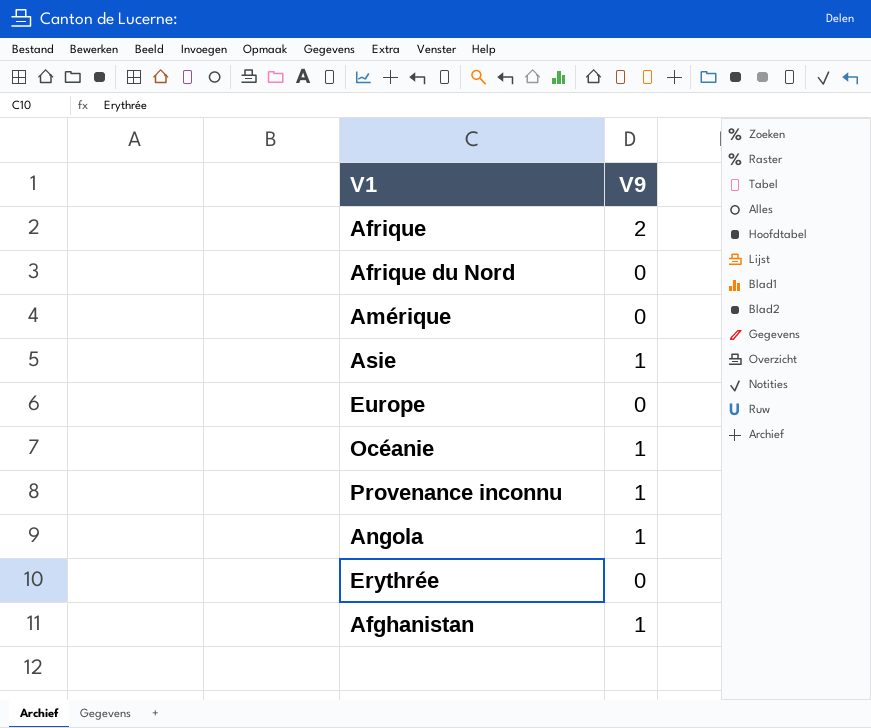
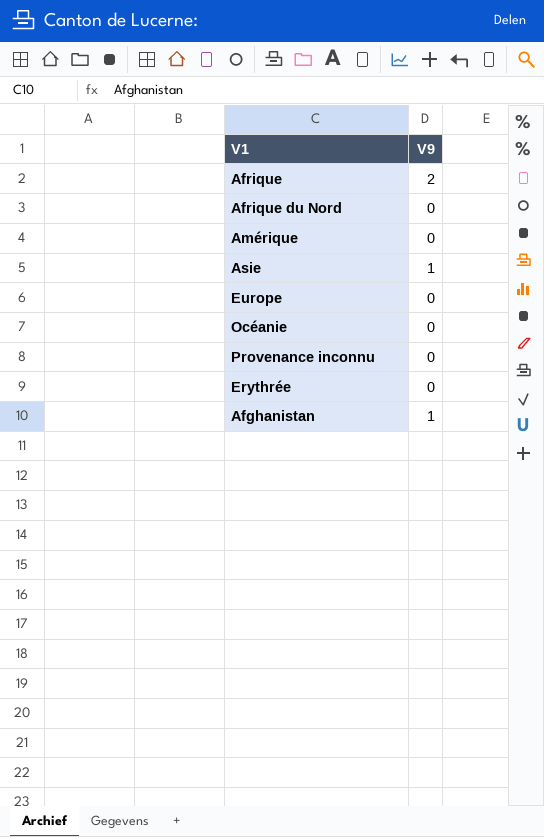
row Angola: 1 -> none
Océanie | V9: 1 -> 0
Provenance inconnu | V9: 1 -> 0

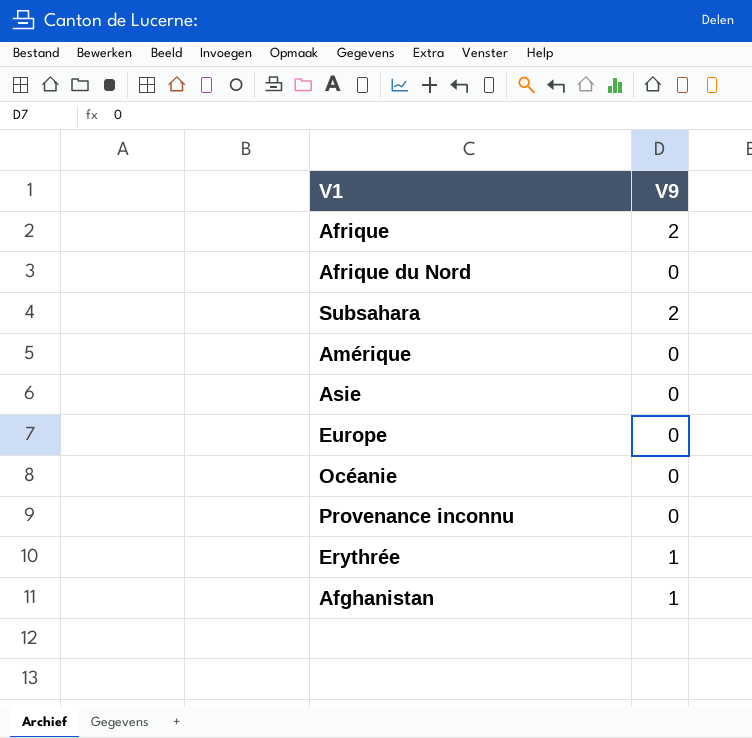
row Subsahara: none -> 2
Asie | V9: 1 -> 0
Erythrée | V9: 0 -> 1

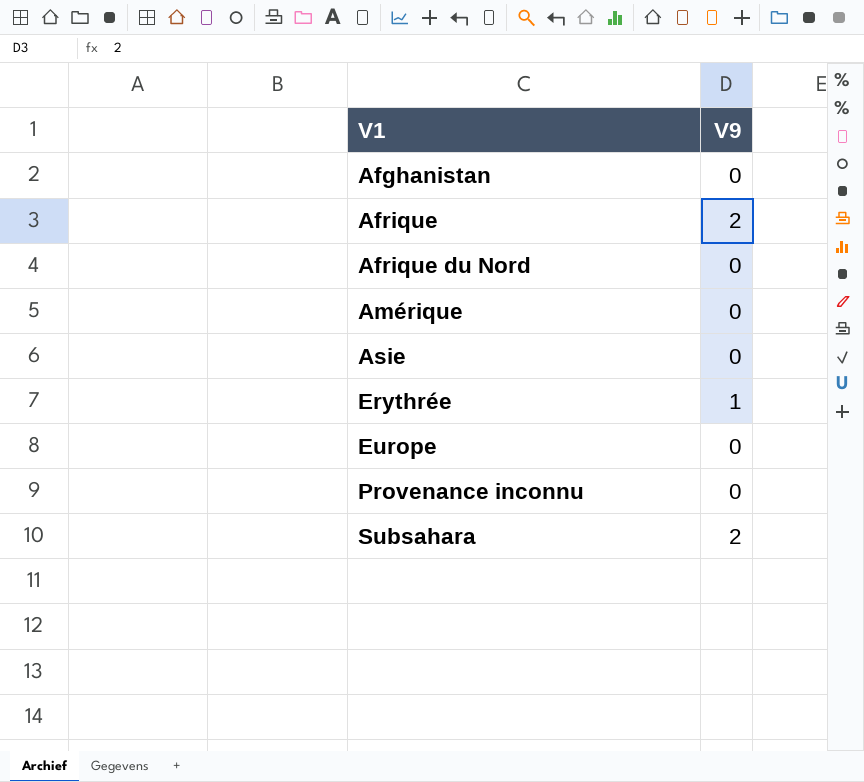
row order: none -> V1 ascending
row Océanie: 0 -> none
Afghanistan | V9: 1 -> 0

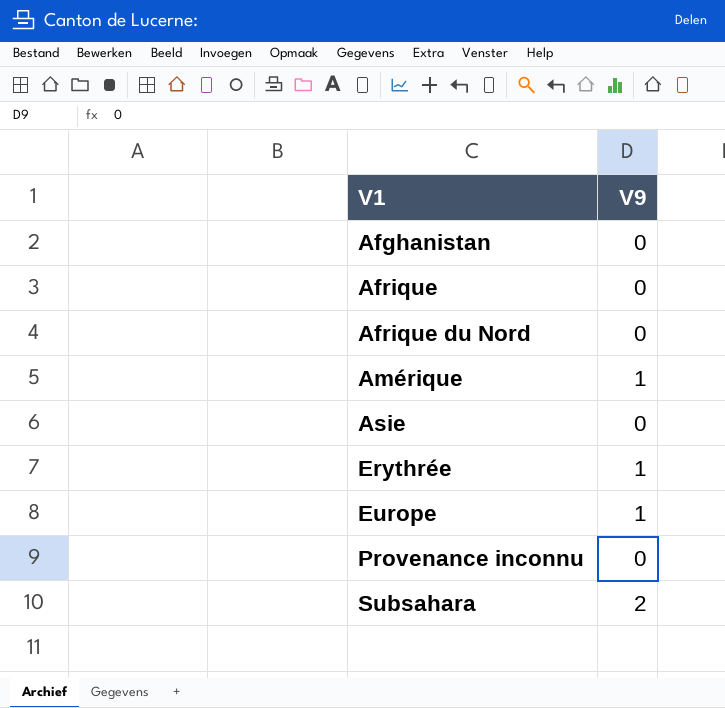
Afrique | V9: 2 -> 0
Amérique | V9: 0 -> 1
Europe | V9: 0 -> 1

